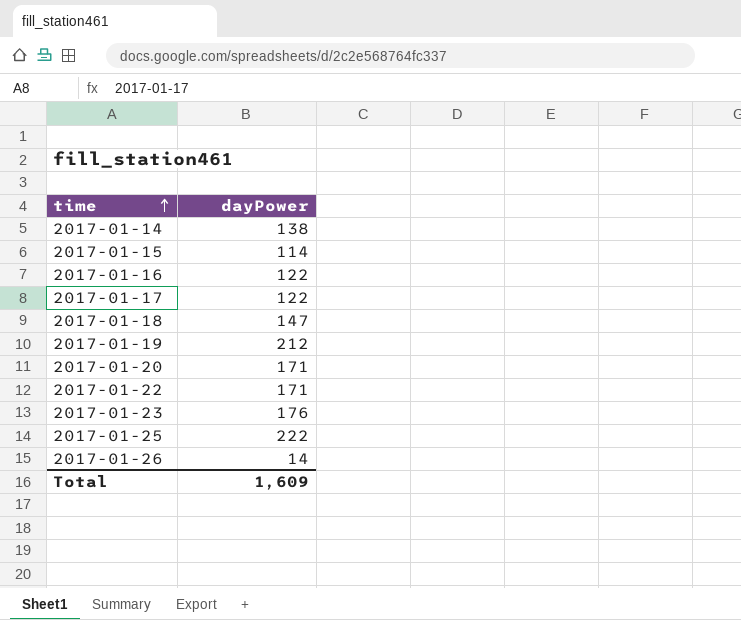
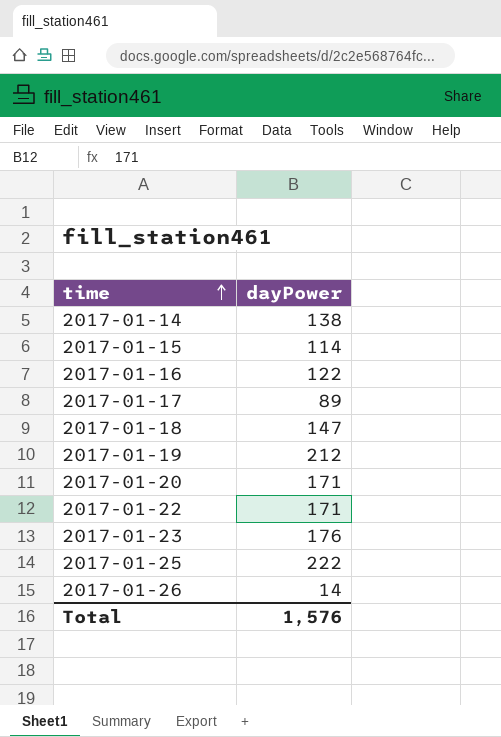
2017-01-17 | dayPower: 122 -> 89
Total | dayPower: 1,609 -> 1,576

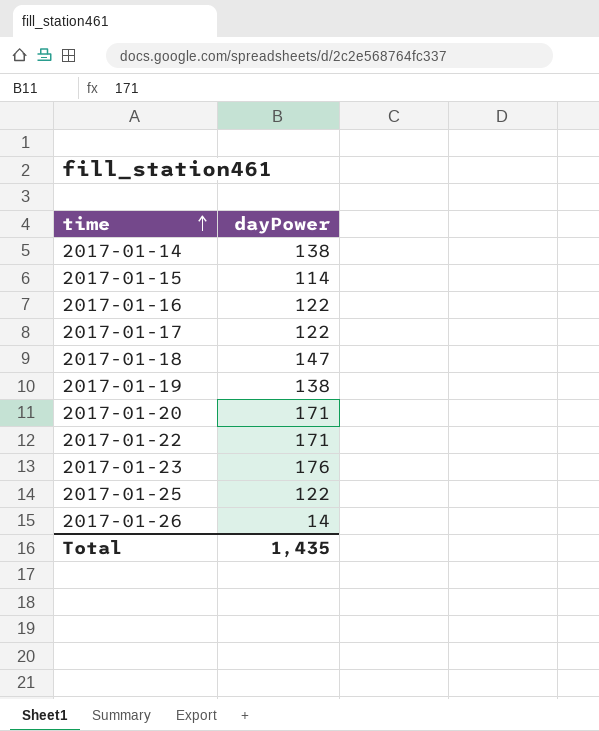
2017-01-17 | dayPower: 89 -> 122
2017-01-19 | dayPower: 212 -> 138
2017-01-25 | dayPower: 222 -> 122
Total | dayPower: 1,576 -> 1,435

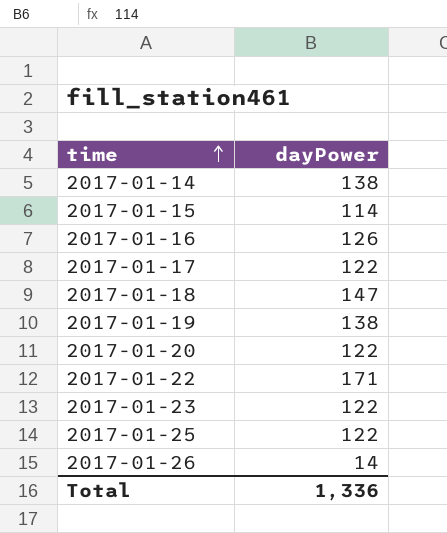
2017-01-16 | dayPower: 122 -> 126
2017-01-20 | dayPower: 171 -> 122
2017-01-23 | dayPower: 176 -> 122
Total | dayPower: 1,435 -> 1,336

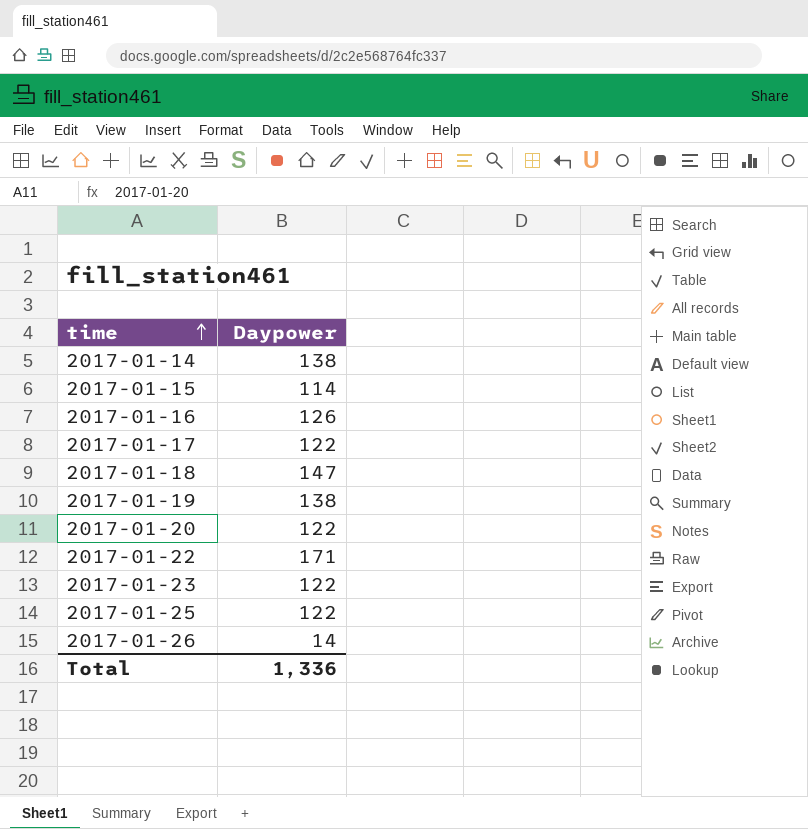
column name: dayPower -> Daypower

